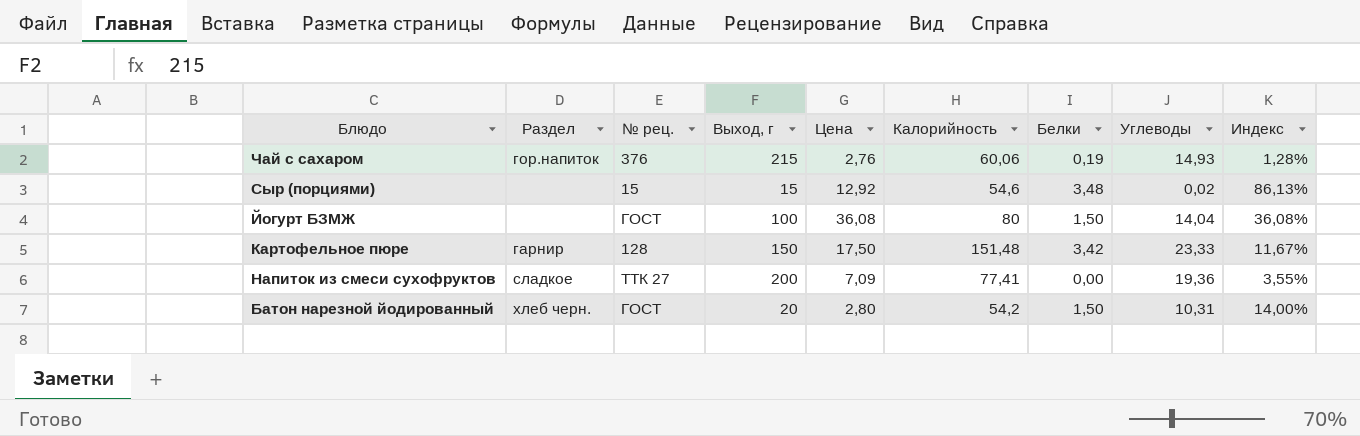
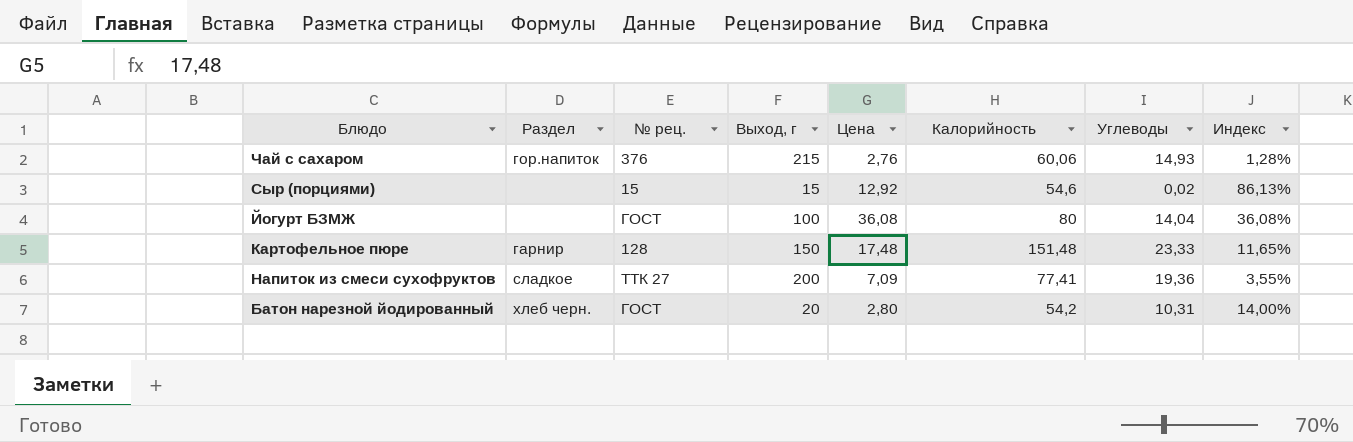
column Белки | position: 7 -> none
Картофельное пюре | Цена: 17,50 -> 17,48
Картофельное пюре | Индекс: 11,67% -> 11,65%

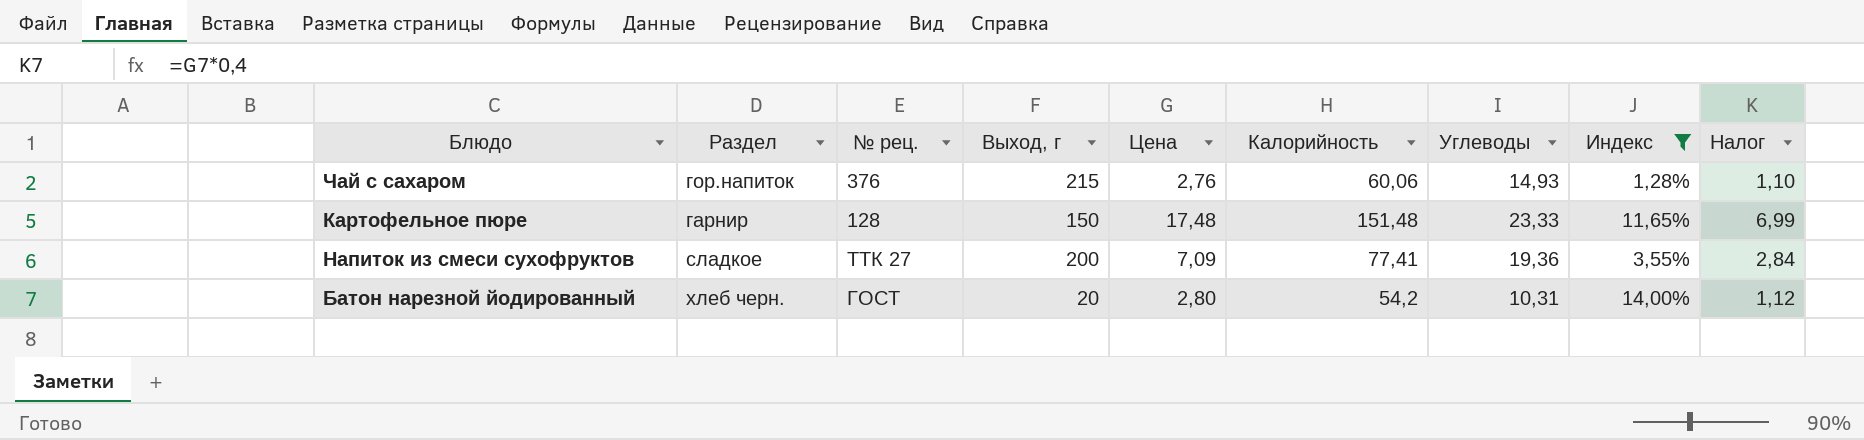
filter: none -> Индекс <= 14,00%
column Налог | formula: none -> [Цена] * 0,4

